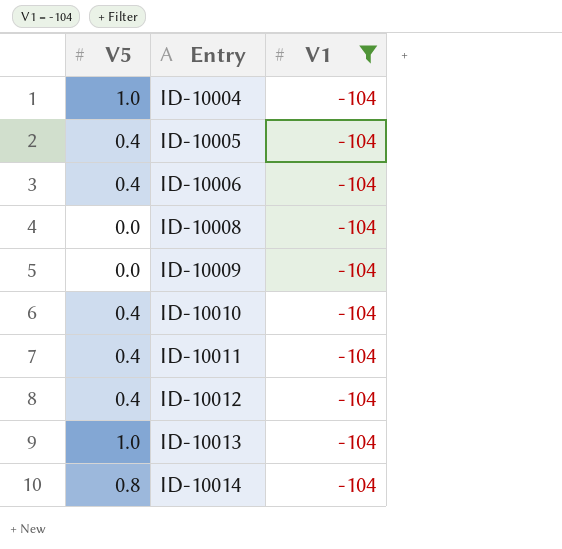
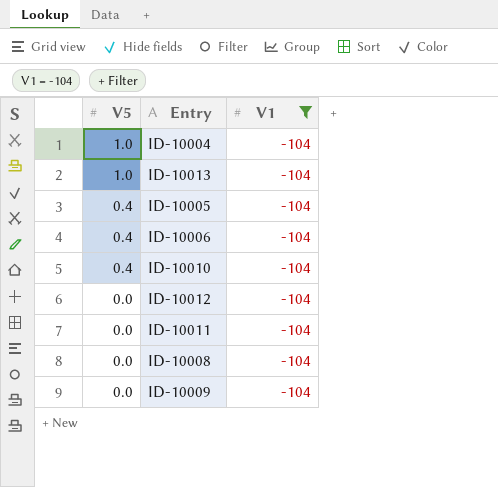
row order: Entry ascending -> V5 descending
row ID-10014: 0.8 | -104 -> none
ID-10012 | V5: 0.4 -> 0.0
ID-10011 | V5: 0.4 -> 0.0

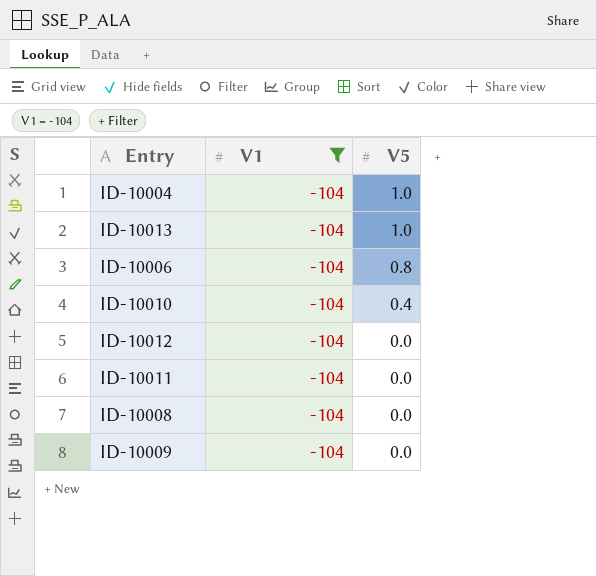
column V5 | position: 1 -> 3
row ID-10005: 0.4 | -104 -> none
ID-10006 | V5: 0.4 -> 0.8

